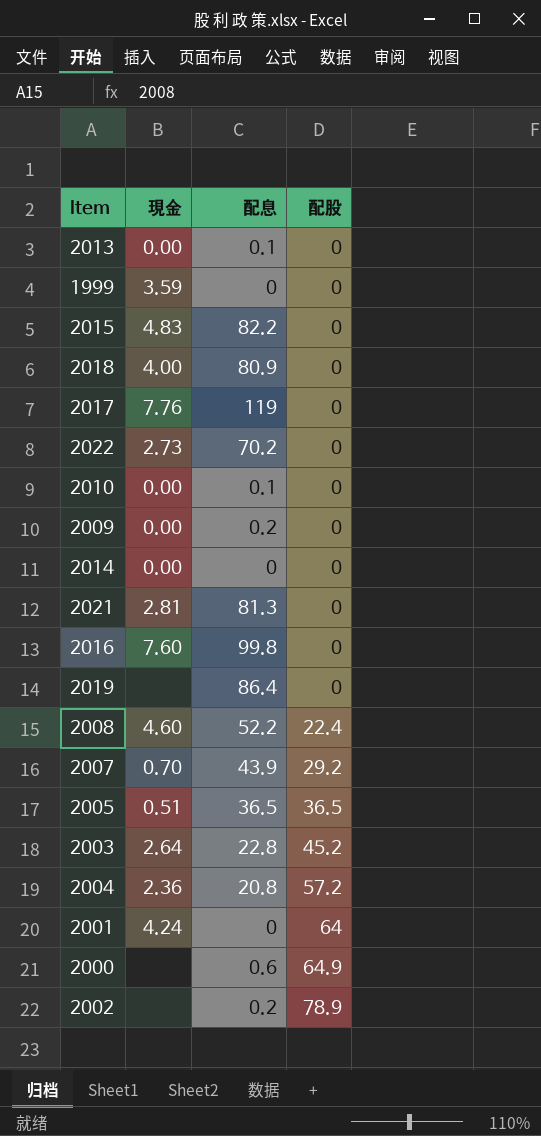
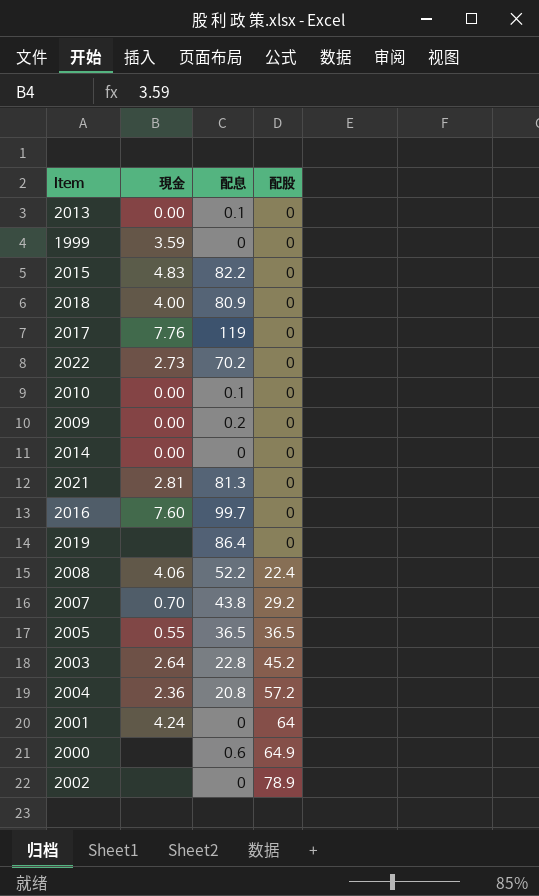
2016 | 配息: 99.8 -> 99.7
2008 | 現金: 4.60 -> 4.06
2007 | 配息: 43.9 -> 43.8
2005 | 現金: 0.51 -> 0.55
2002 | 配息: 0.2 -> 0

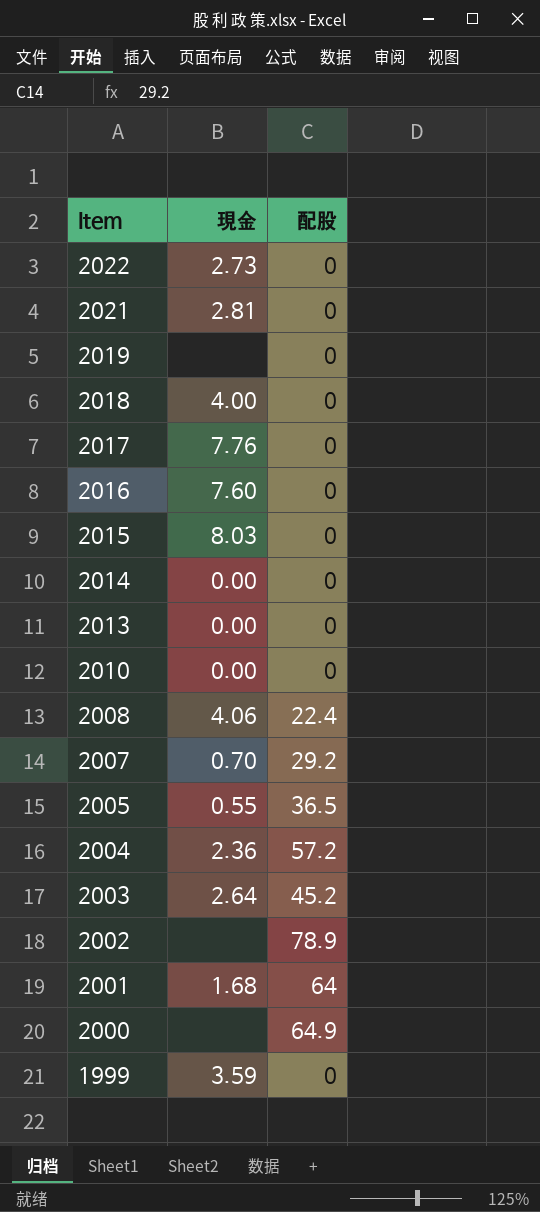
row order: 配股 ascending -> Item descending
column 配息 | position: 3 -> none
row 2009: 0.00 | 0.2 | 0 -> none
2015 | 現金: 4.83 -> 8.03
2001 | 現金: 4.24 -> 1.68

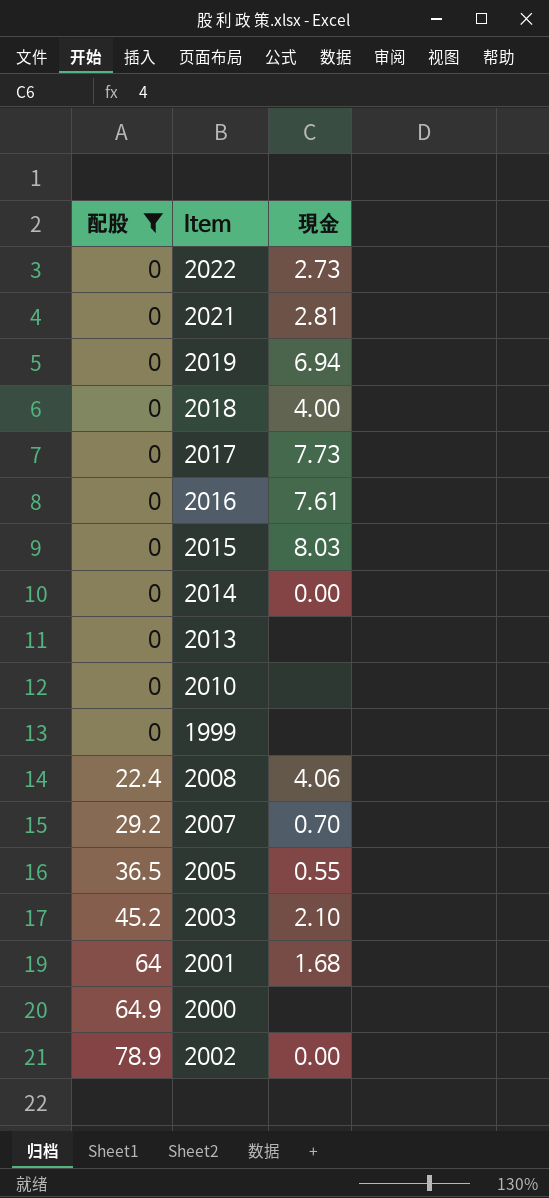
filter: none -> 配股 != 57.2
row order: Item descending -> 配股 ascending
column 配股 | position: 3 -> 1
2019 | 現金: none -> 6.94
2017 | 現金: 7.76 -> 7.73
2016 | 現金: 7.60 -> 7.61
2013 | 現金: 0.00 -> none
2010 | 現金: 0.00 -> none
1999 | 現金: 3.59 -> none
2003 | 現金: 2.64 -> 2.10
2002 | 現金: none -> 0.00

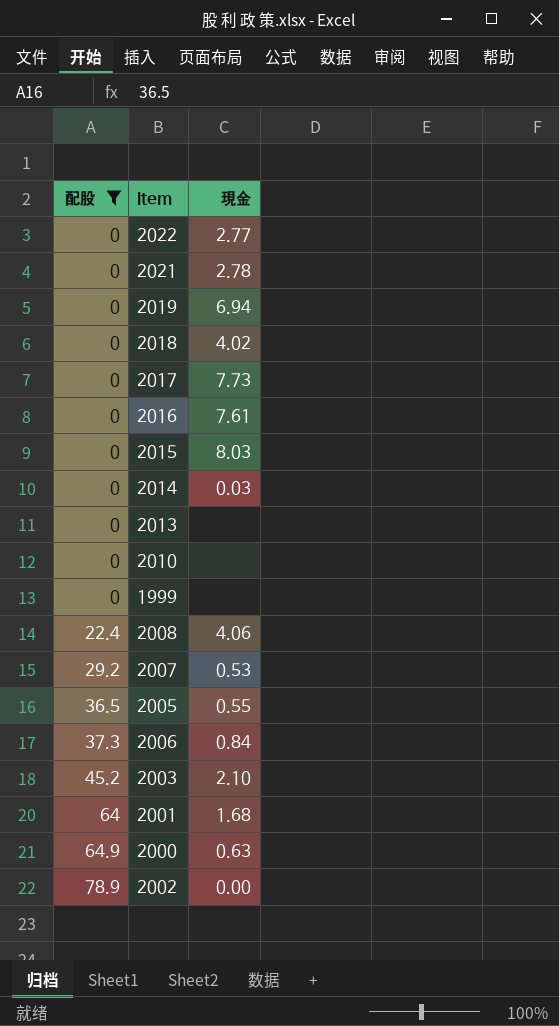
2022 | 現金: 2.73 -> 2.77
2021 | 現金: 2.81 -> 2.78
2018 | 現金: 4.00 -> 4.02
2014 | 現金: 0.00 -> 0.03
2007 | 現金: 0.70 -> 0.53
row 2006: none -> 37.3 | 0.84
2000 | 現金: none -> 0.63

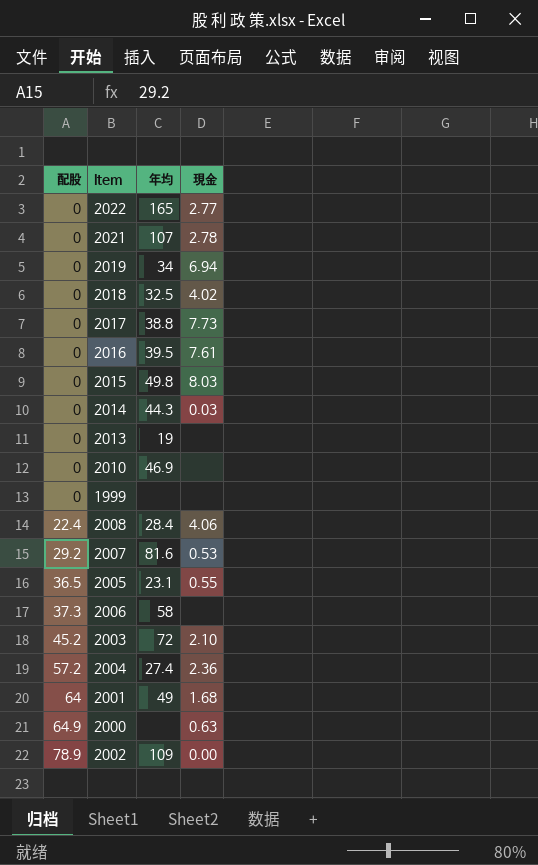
filter: 配股 != 57.2 -> none
column 年均 | position: none -> 3
2006 | 現金: 0.84 -> none

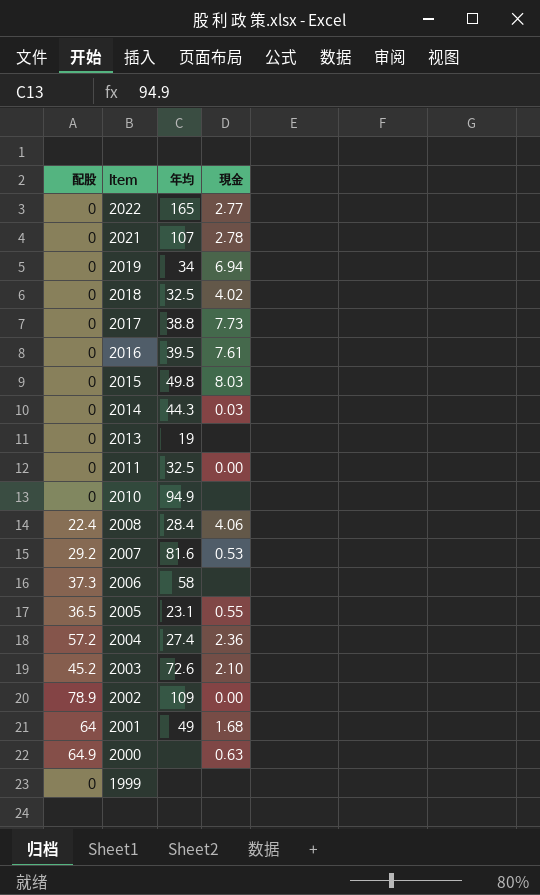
row order: 配股 ascending -> Item descending
row 2011: none -> 0 | 32.5 | 0.00
2010 | 年均: 46.9 -> 94.9
2003 | 年均: 72 -> 72.6

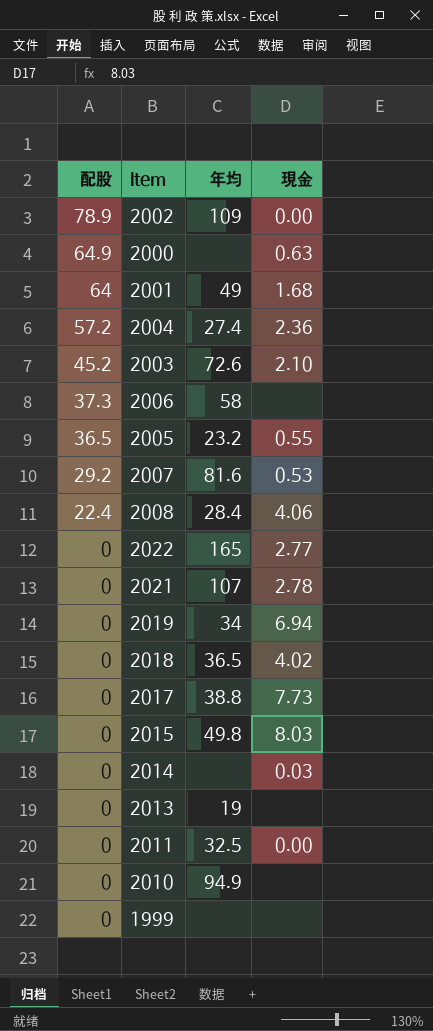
row order: Item descending -> 配股 descending
row 2016: 0 | 39.5 | 7.61 -> none
2005 | 年均: 23.1 -> 23.2
2018 | 年均: 32.5 -> 36.5
2014 | 年均: 44.3 -> none

